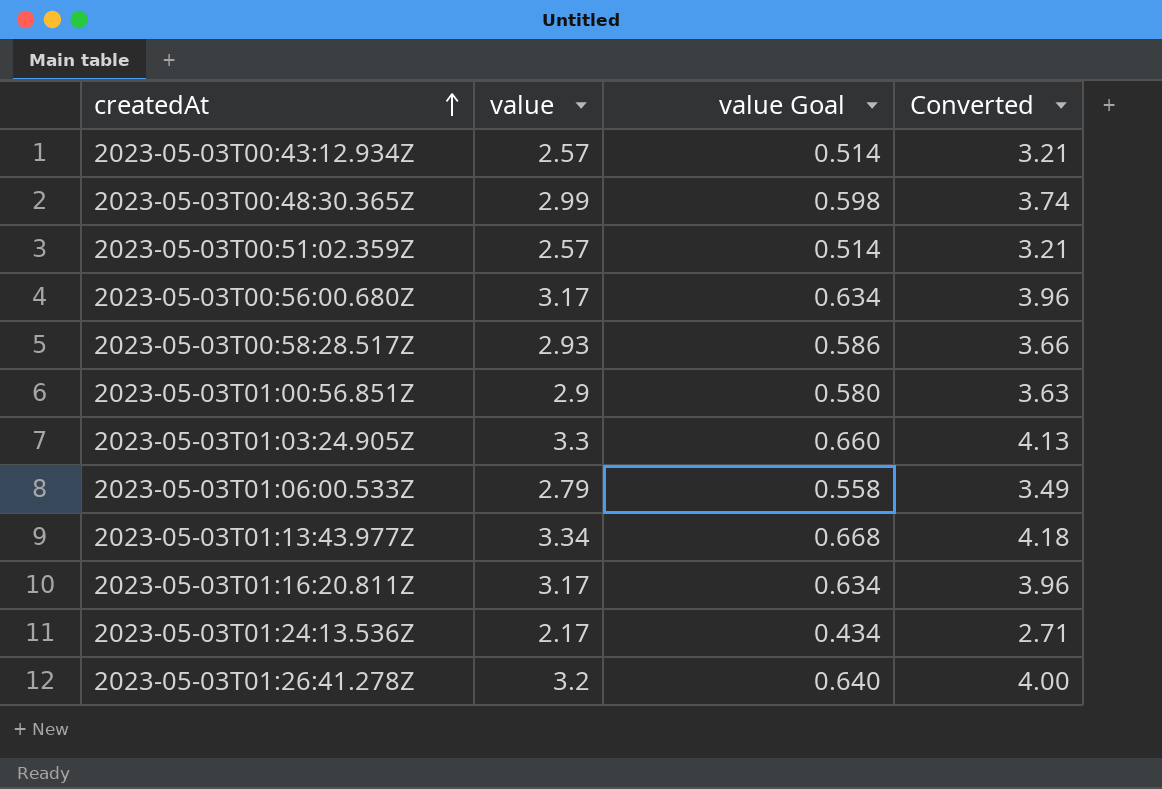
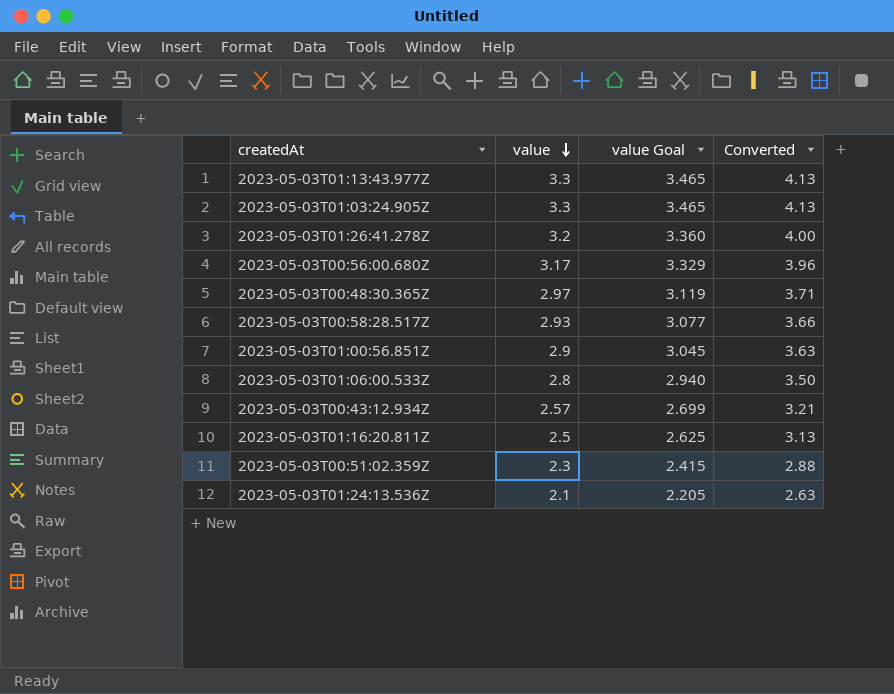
row order: createdAt ascending -> value descending
column value Goal | formula: [value] * 0.2 -> [value] * 1.05
2023-05-03T01:13:43.977Z | value: 3.34 -> 3.3
2023-05-03T01:13:43.977Z | Converted: 4.18 -> 4.13
2023-05-03T00:48:30.365Z | value: 2.99 -> 2.97
2023-05-03T00:48:30.365Z | Converted: 3.74 -> 3.71
2023-05-03T01:06:00.533Z | value: 2.79 -> 2.8
2023-05-03T01:06:00.533Z | Converted: 3.49 -> 3.50
2023-05-03T01:16:20.811Z | value: 3.17 -> 2.5
2023-05-03T01:16:20.811Z | Converted: 3.96 -> 3.13
2023-05-03T00:51:02.359Z | value: 2.57 -> 2.3
2023-05-03T00:51:02.359Z | Converted: 3.21 -> 2.88
2023-05-03T01:24:13.536Z | value: 2.17 -> 2.1
2023-05-03T01:24:13.536Z | Converted: 2.71 -> 2.63

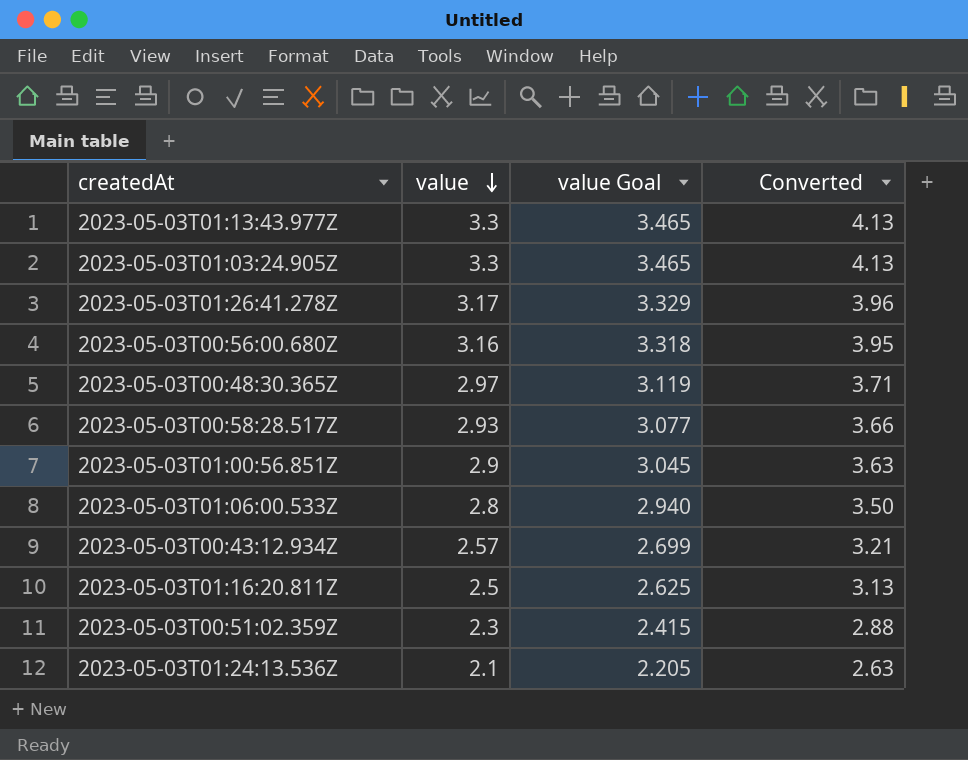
2023-05-03T01:26:41.278Z | value: 3.2 -> 3.17
2023-05-03T01:26:41.278Z | value Goal: 3.360 -> 3.329
2023-05-03T01:26:41.278Z | Converted: 4.00 -> 3.96
2023-05-03T00:56:00.680Z | value: 3.17 -> 3.16
2023-05-03T00:56:00.680Z | value Goal: 3.329 -> 3.318
2023-05-03T00:56:00.680Z | Converted: 3.96 -> 3.95

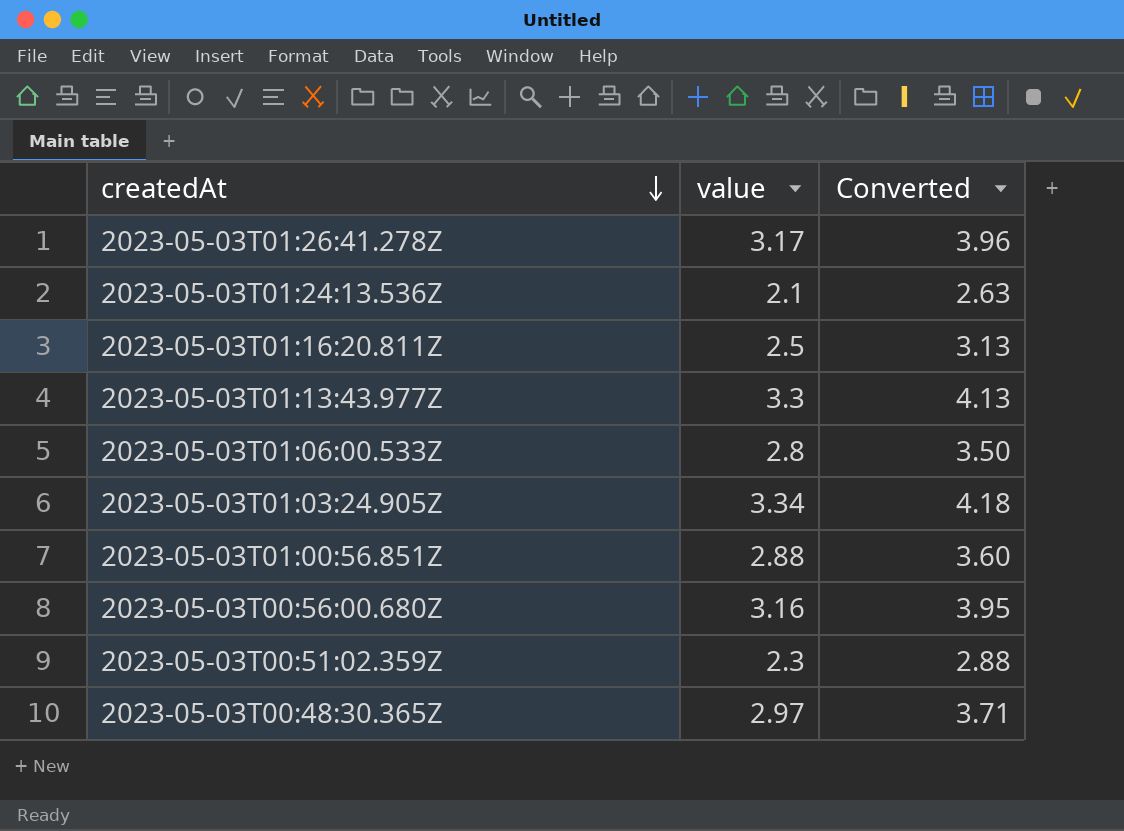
row order: value descending -> createdAt descending
column value Goal | formula: [value] * 1.05 -> none
row 2023-05-03T00:58:28.517Z: 2.93 | 3.077 | 3.66 -> none
row 2023-05-03T00:43:12.934Z: 2.57 | 2.699 | 3.21 -> none
2023-05-03T01:03:24.905Z | value: 3.3 -> 3.34
2023-05-03T01:03:24.905Z | Converted: 4.13 -> 4.18
2023-05-03T01:00:56.851Z | value: 2.9 -> 2.88
2023-05-03T01:00:56.851Z | Converted: 3.63 -> 3.60

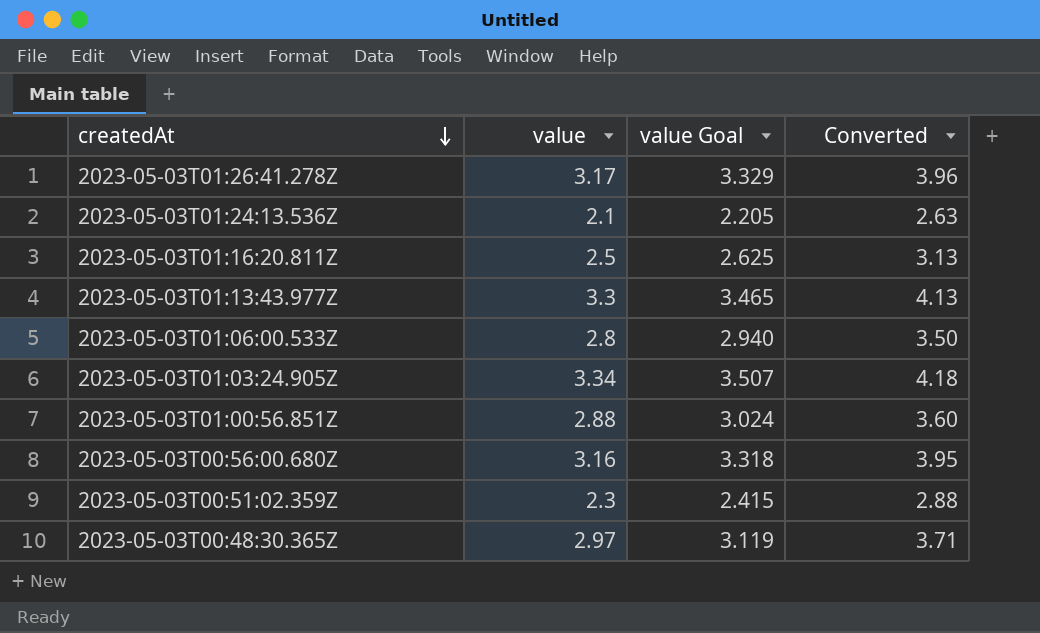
column value Goal | formula: none -> [value] * 1.05

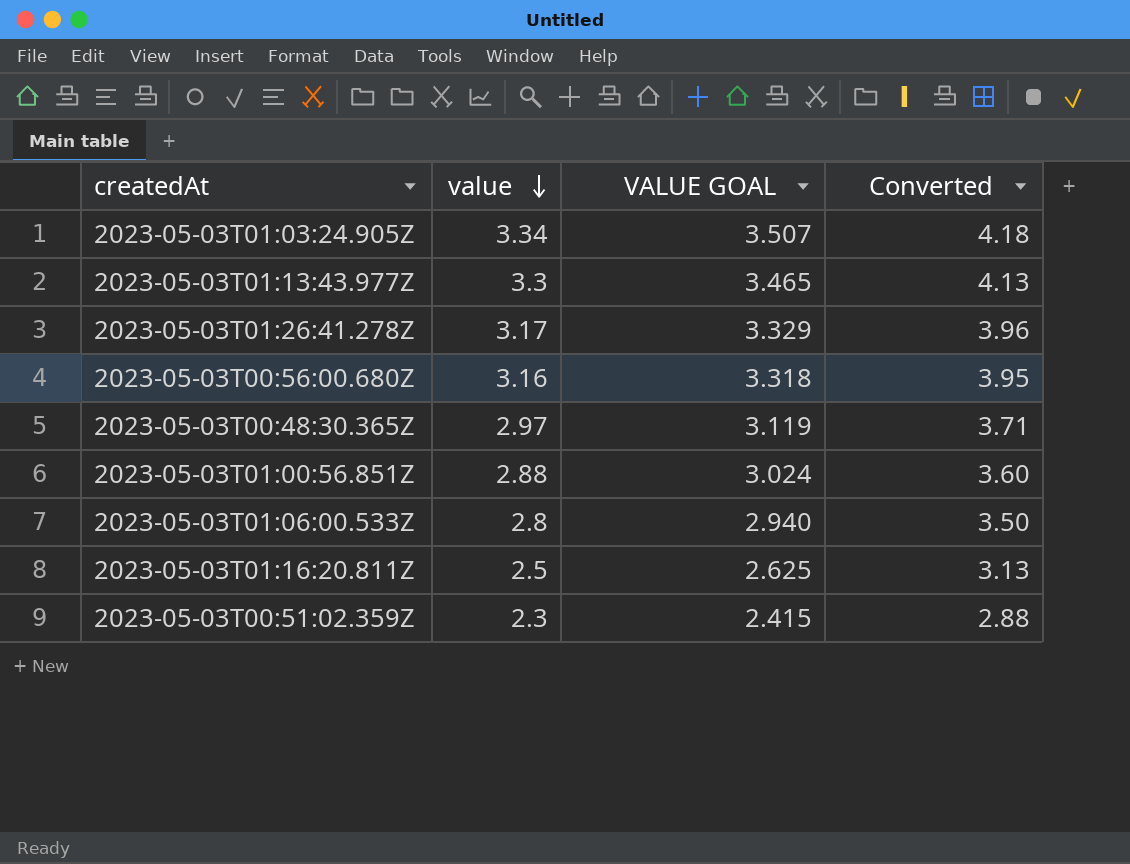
row order: createdAt descending -> value descending
column name: value Goal -> VALUE GOAL
row 2023-05-03T01:24:13.536Z: 2.1 | 2.205 | 2.63 -> none

